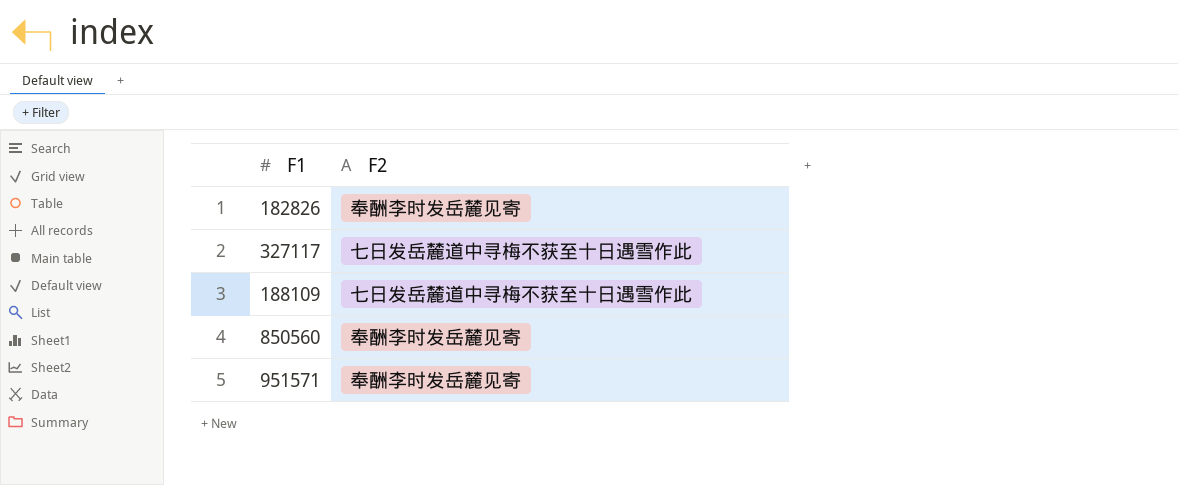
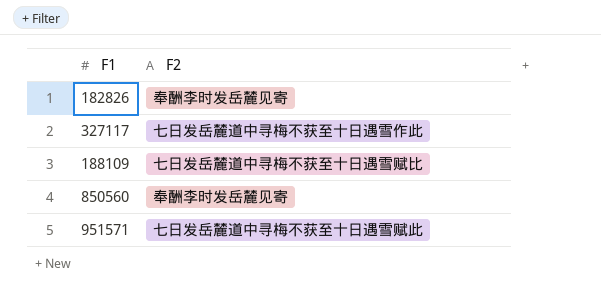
188109 | F2: 七日发岳麓道中寻梅不获至十日遇雪作此 -> 七日发岳麓道中寻梅不获至十日遇雪赋比
951571 | F2: 奉酬李时发岳麓见寄 -> 七日发岳麓道中寻梅不获至十日遇雪赋此

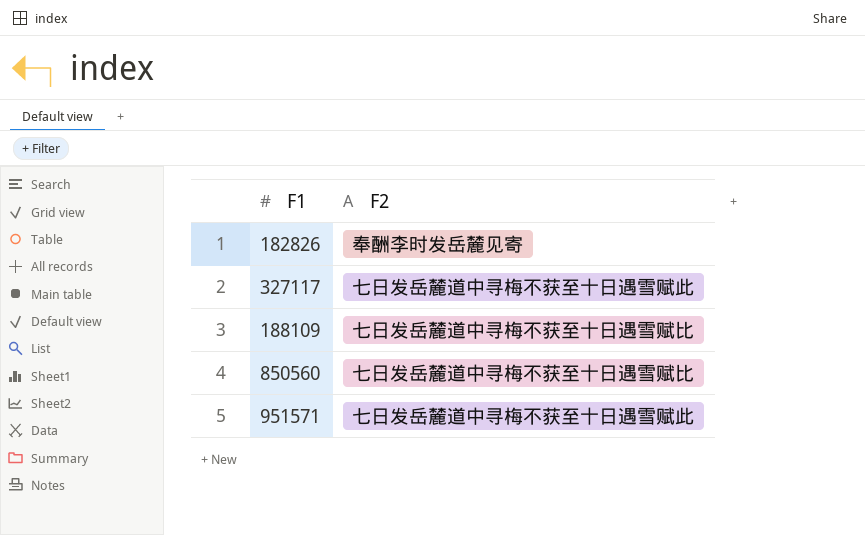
327117 | F2: 七日发岳麓道中寻梅不获至十日遇雪作此 -> 七日发岳麓道中寻梅不获至十日遇雪赋此
850560 | F2: 奉酬李时发岳麓见寄 -> 七日发岳麓道中寻梅不获至十日遇雪赋比

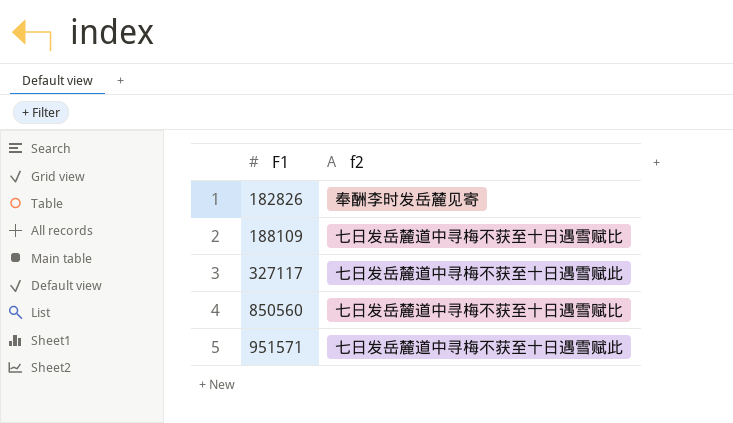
row order: none -> F1 ascending
column name: F2 -> f2

